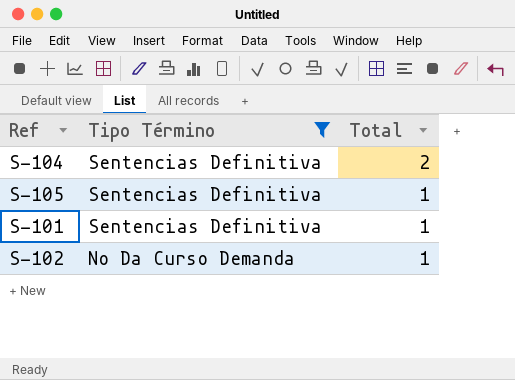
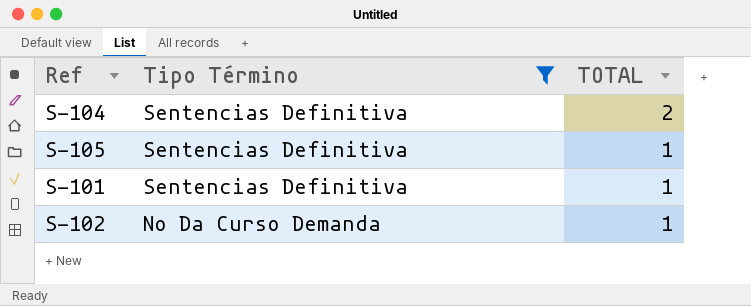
column name: Total -> TOTAL

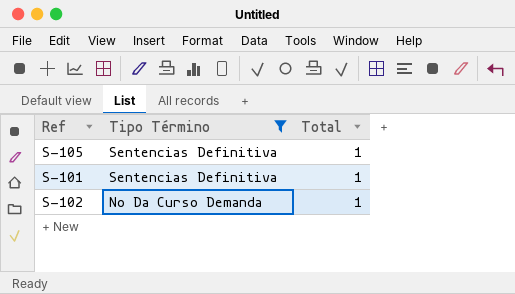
column name: TOTAL -> Total
row S-104: Sentencias Definitiva | 2 -> none

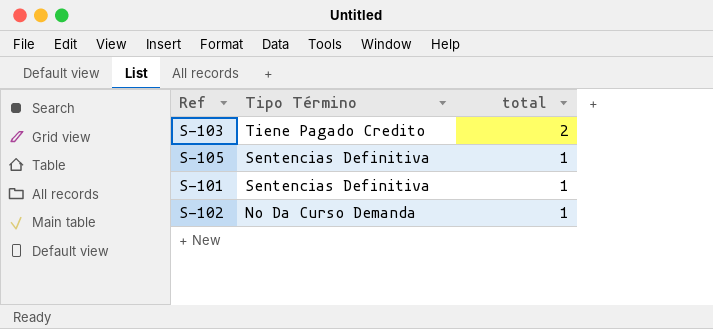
filter: Tipo Término != Tiene Pagado Credito -> none
column name: Total -> total

